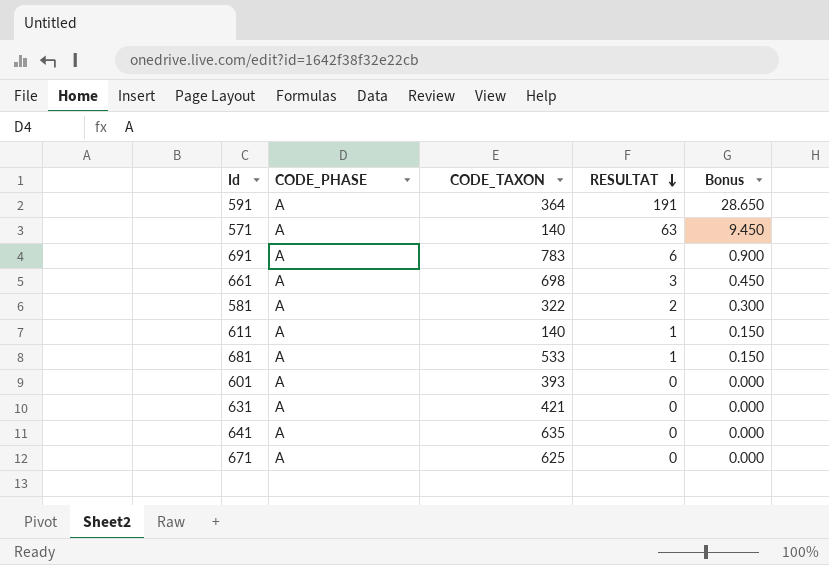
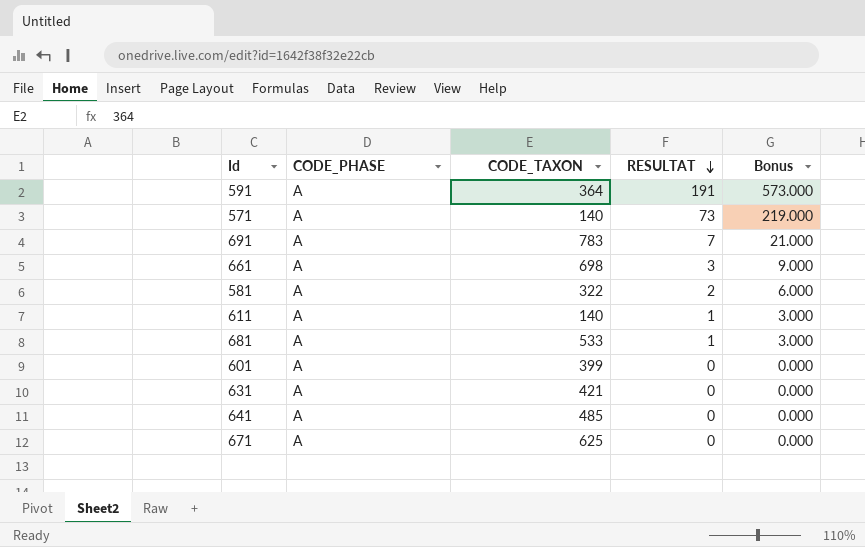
column Bonus | formula: [RESULTAT] * 0.15 -> [RESULTAT] * 3
571 | RESULTAT: 63 -> 73
691 | RESULTAT: 6 -> 7
601 | CODE_TAXON: 393 -> 399
641 | CODE_TAXON: 635 -> 485

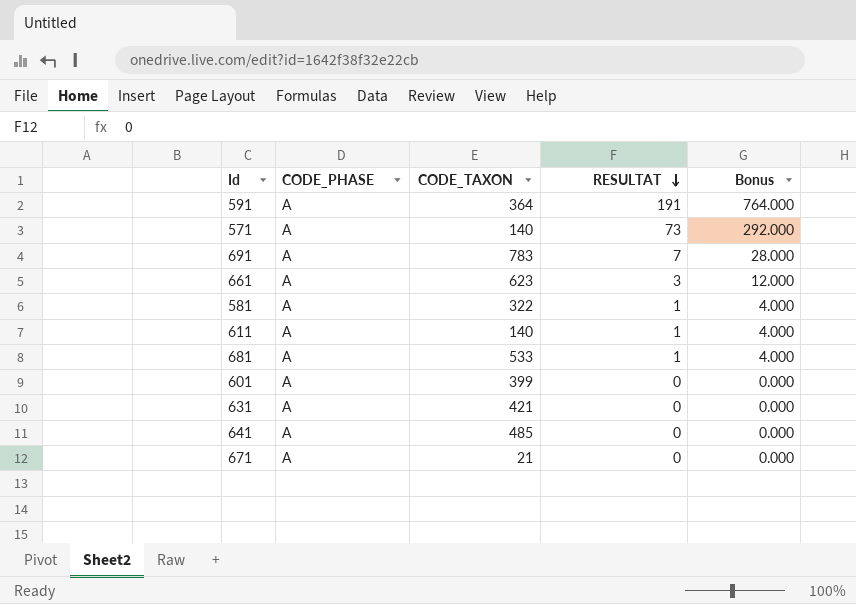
column Bonus | formula: [RESULTAT] * 3 -> [RESULTAT] * 4
661 | CODE_TAXON: 698 -> 623
581 | RESULTAT: 2 -> 1
671 | CODE_TAXON: 625 -> 21

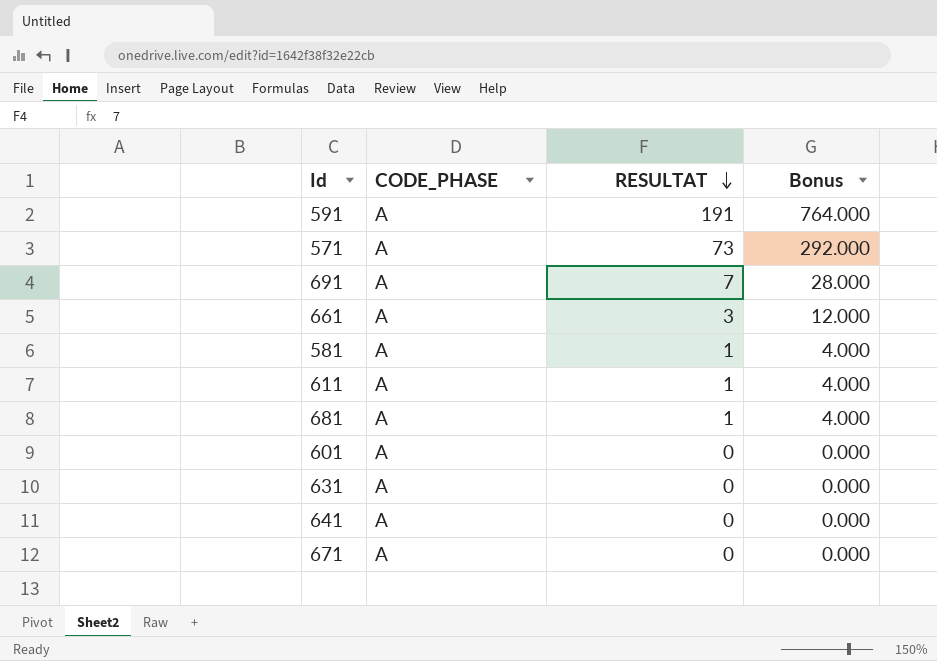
column CODE_TAXON | position: 3 -> none

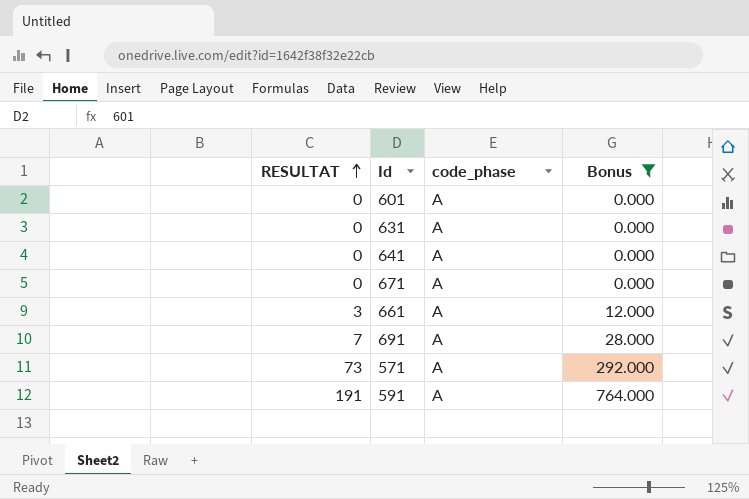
filter: none -> Bonus != 4.000
row order: RESULTAT descending -> RESULTAT ascending
column RESULTAT | position: 3 -> 1
column name: CODE_PHASE -> code_phase

